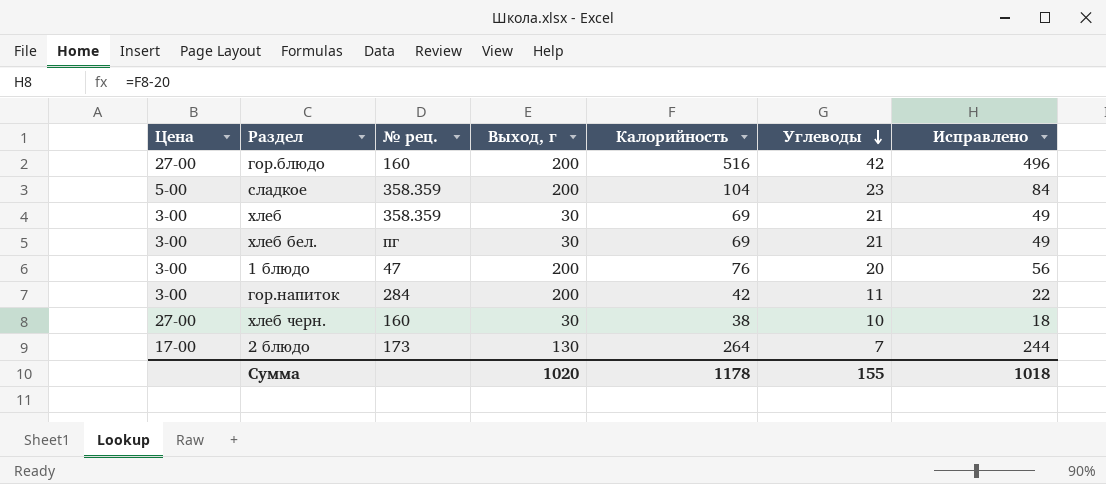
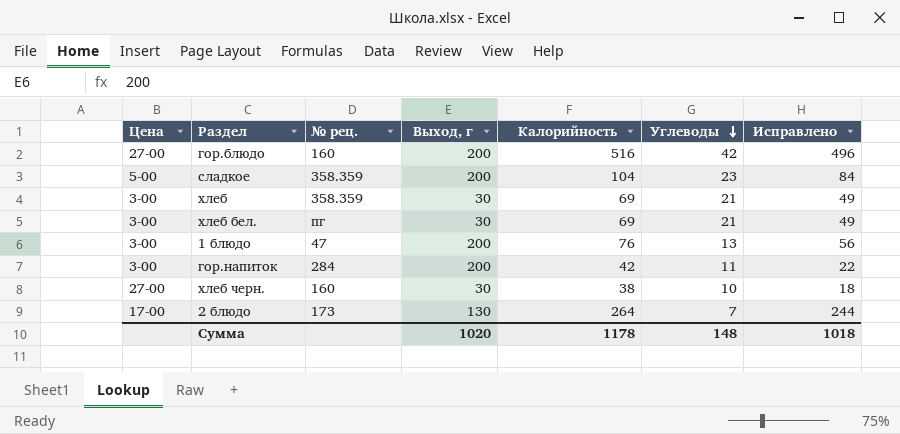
1 блюдо | Углеводы: 20 -> 13
Сумма | Углеводы: 155 -> 148

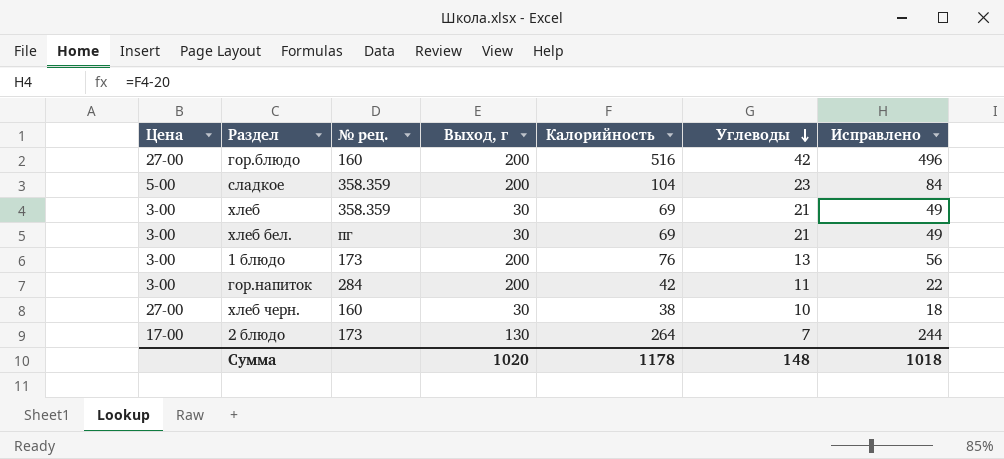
1 блюдо | № рец.: 47 -> 173

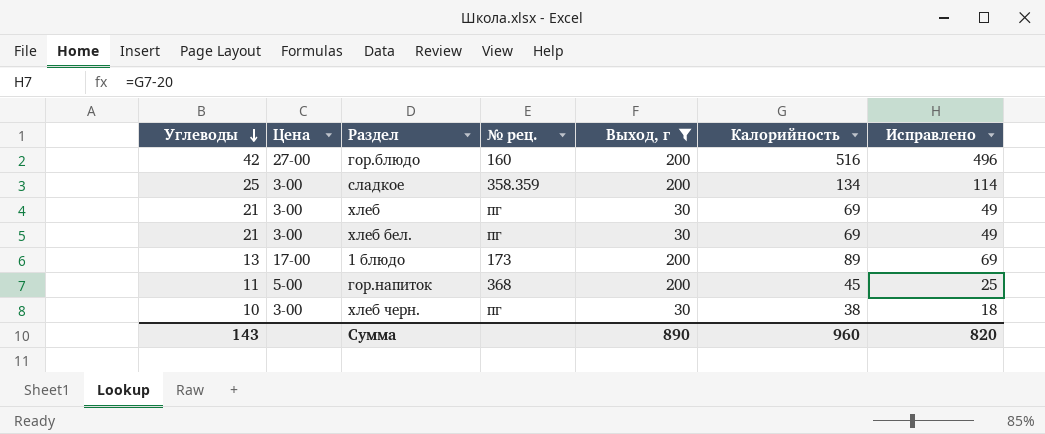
filter: none -> Выход, г != 130
column Углеводы | position: 6 -> 1
сладкое | Углеводы: 23 -> 25
сладкое | Цена: 5-00 -> 3-00
сладкое | Калорийность: 104 -> 134
сладкое | Исправлено: 84 -> 114
хлеб | № рец.: 358.359 -> пг
1 блюдо | Цена: 3-00 -> 17-00
1 блюдо | Калорийность: 76 -> 89
1 блюдо | Исправлено: 56 -> 69
гор.напиток | Цена: 3-00 -> 5-00
гор.напиток | № рец.: 284 -> 368
гор.напиток | Калорийность: 42 -> 45
гор.напиток | Исправлено: 22 -> 25
хлеб черн. | Цена: 27-00 -> 3-00
хлеб черн. | № рец.: 160 -> пг
Сумма | Углеводы: 148 -> 143
Сумма | Выход, г: 1020 -> 890
Сумма | Калорийность: 1178 -> 960
Сумма | Исправлено: 1018 -> 820

